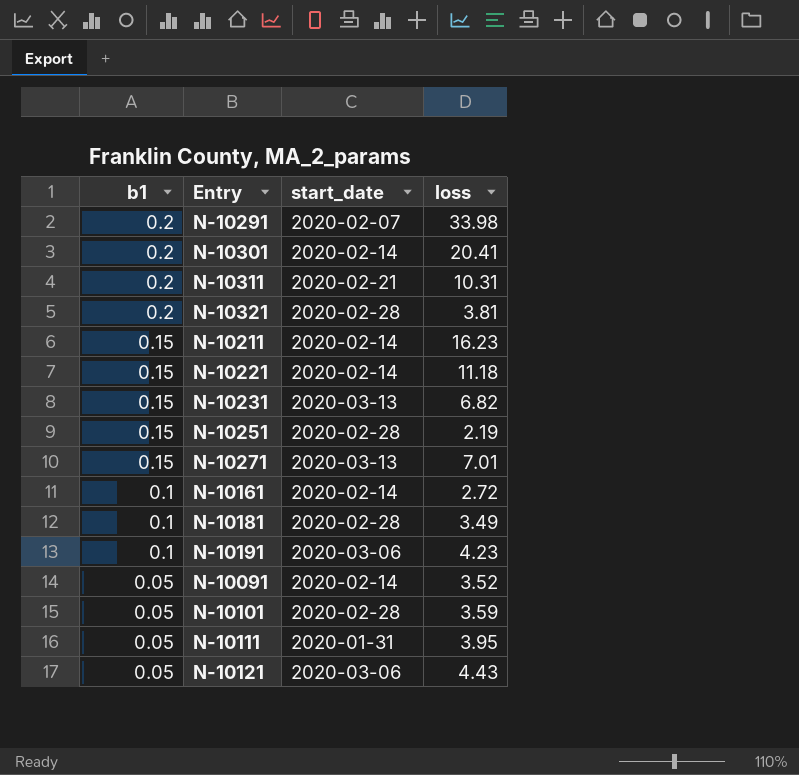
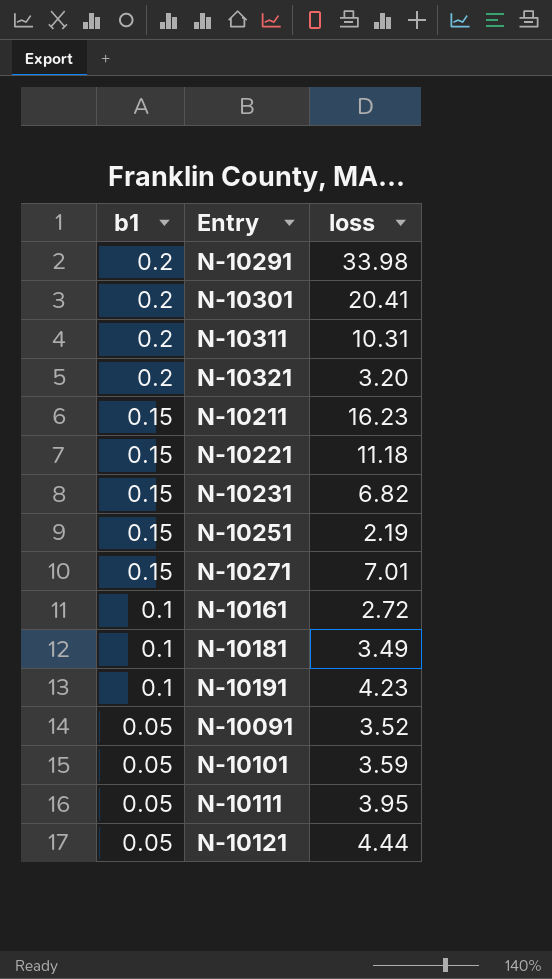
column start_date | position: 3 -> none
N-10321 | loss: 3.81 -> 3.20
N-10121 | loss: 4.43 -> 4.44

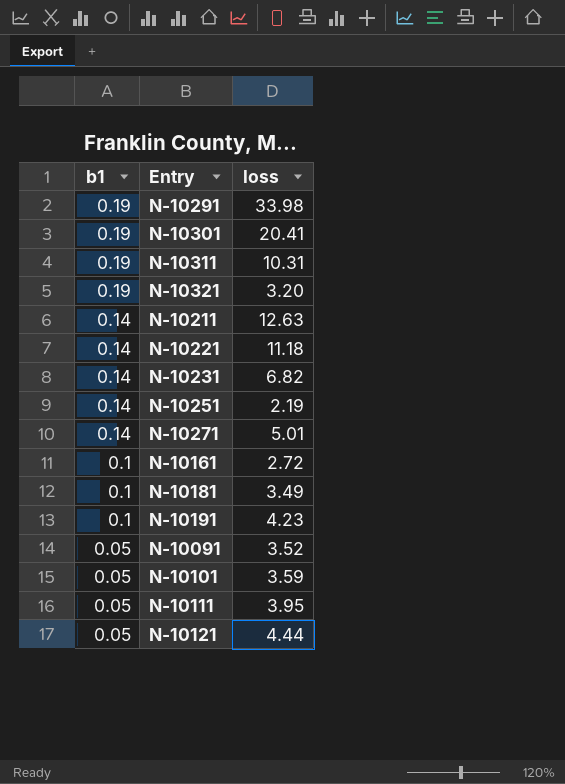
N-10291 | b1: 0.2 -> 0.19
N-10301 | b1: 0.2 -> 0.19
N-10311 | b1: 0.2 -> 0.19
N-10321 | b1: 0.2 -> 0.19
N-10211 | b1: 0.15 -> 0.14
N-10211 | loss: 16.23 -> 12.63
N-10221 | b1: 0.15 -> 0.14
N-10231 | b1: 0.15 -> 0.14
N-10251 | b1: 0.15 -> 0.14
N-10271 | b1: 0.15 -> 0.14
N-10271 | loss: 7.01 -> 5.01

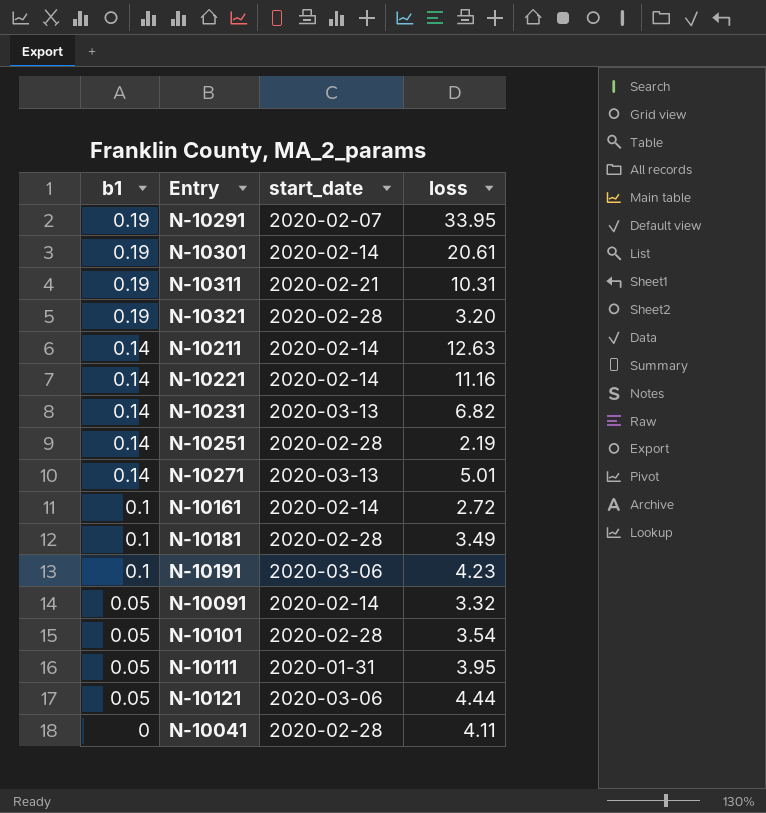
column start_date | position: none -> 3
N-10291 | loss: 33.98 -> 33.95
N-10301 | loss: 20.41 -> 20.61
N-10221 | loss: 11.18 -> 11.16
N-10091 | loss: 3.52 -> 3.32
N-10101 | loss: 3.59 -> 3.54
row N-10041: none -> 0 | 2020-02-28 | 4.11

